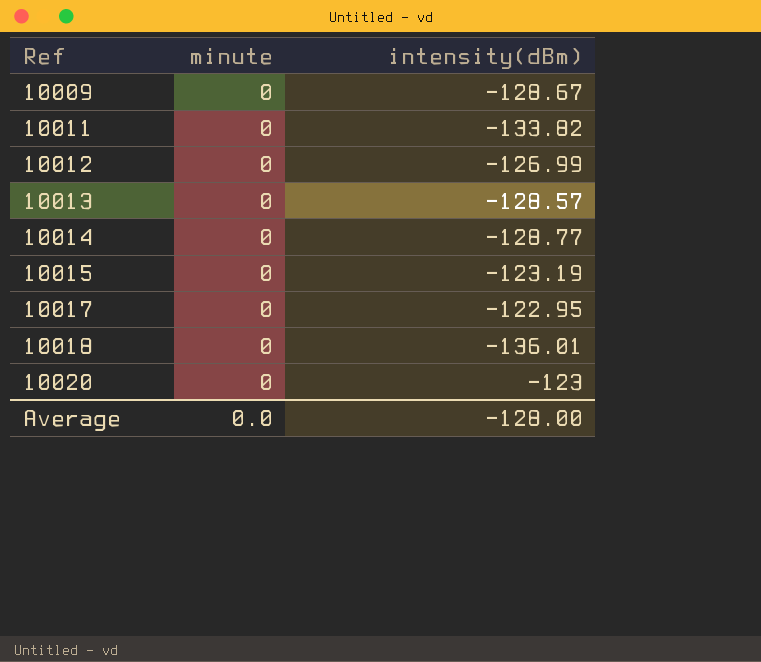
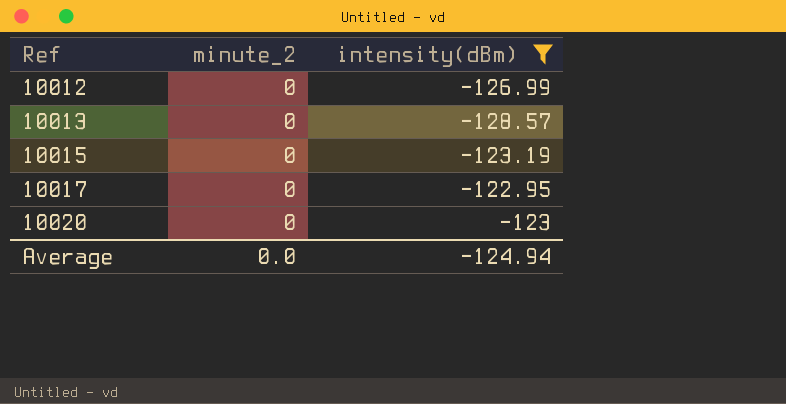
filter: none -> intensity(dBm) >= -128.57
column name: minute -> minute_2
Average | intensity(dBm): -128.00 -> -124.94

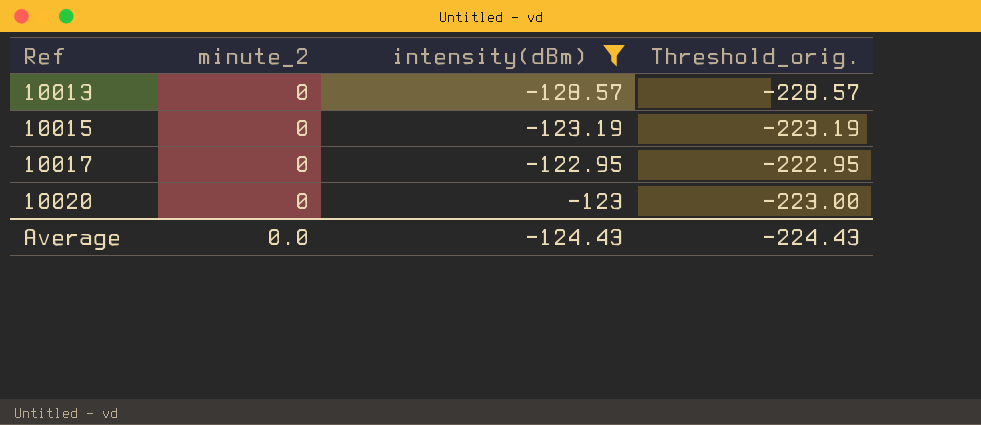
column Threshold_orig. | formula: none -> [intensity(dBm)] - 100
row 10012: 0 | -126.99 -> none
Average | intensity(dBm): -124.94 -> -124.43

